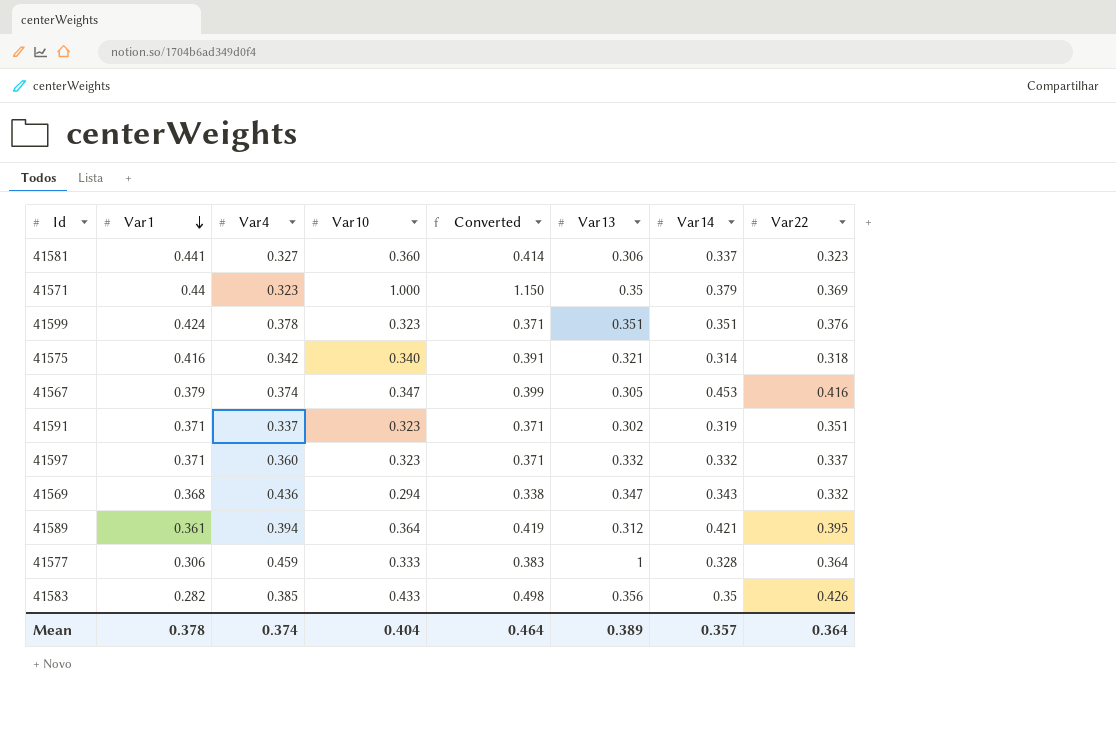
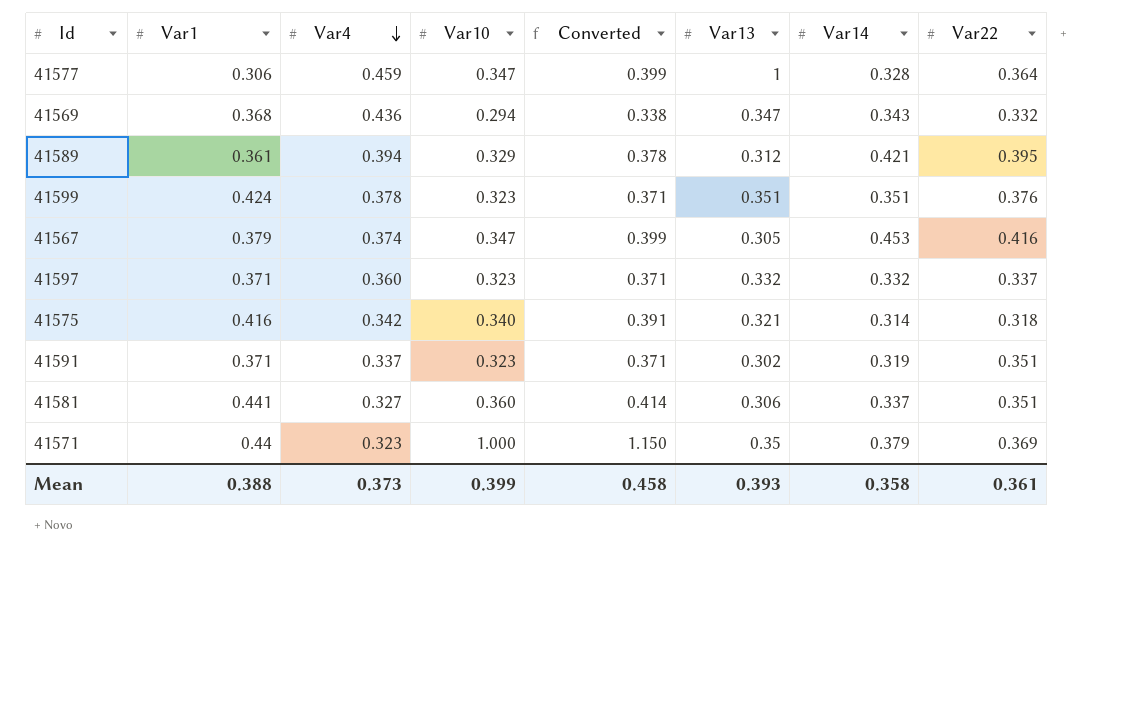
row order: Var1 descending -> Var4 descending
row 41583: 0.282 | 0.385 | 0.433 | 0.498 | 0.356 | 0.35 | 0.426 -> none
41577 | Var10: 0.333 -> 0.347
41577 | Converted: 0.383 -> 0.399
41589 | Var10: 0.364 -> 0.329
41589 | Converted: 0.419 -> 0.378
41581 | Var22: 0.323 -> 0.351
Mean | Var1: 0.378 -> 0.388
Mean | Var4: 0.374 -> 0.373
Mean | Var10: 0.404 -> 0.399
Mean | Converted: 0.464 -> 0.458
Mean | Var13: 0.389 -> 0.393
Mean | Var14: 0.357 -> 0.358
Mean | Var22: 0.364 -> 0.361

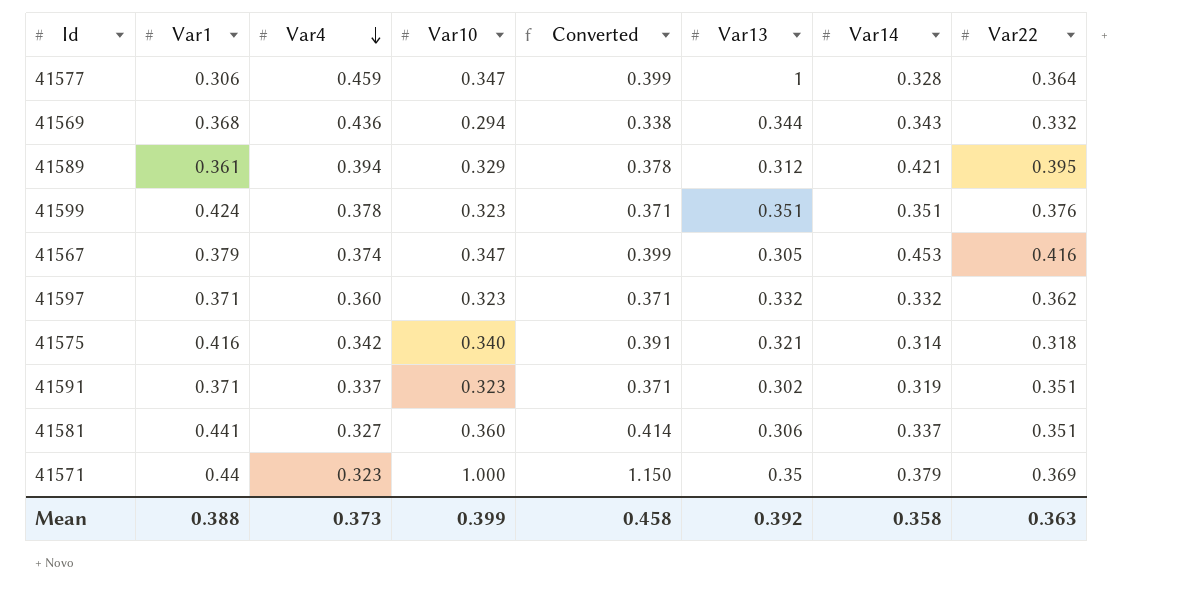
41569 | Var13: 0.347 -> 0.344
41597 | Var22: 0.337 -> 0.362
Mean | Var13: 0.393 -> 0.392
Mean | Var22: 0.361 -> 0.363

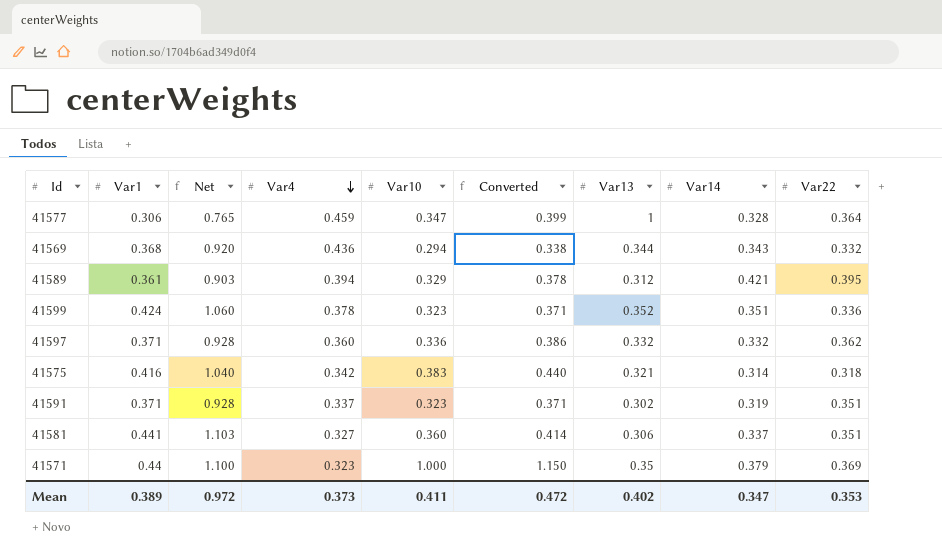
column Net | formula: none -> [Var1] * 2.5
row 41567: 0.379 | 0.374 | 0.347 | 0.399 | 0.305 | 0.453 | 0.416 -> none
41599 | Var13: 0.351 -> 0.352
41599 | Var22: 0.376 -> 0.336
41597 | Var10: 0.323 -> 0.336
41597 | Converted: 0.371 -> 0.386
41575 | Var10: 0.340 -> 0.383
41575 | Converted: 0.391 -> 0.440
Mean | Var1: 0.388 -> 0.389
Mean | Var10: 0.399 -> 0.411
Mean | Converted: 0.458 -> 0.472
Mean | Var13: 0.392 -> 0.402
Mean | Var14: 0.358 -> 0.347
Mean | Var22: 0.363 -> 0.353

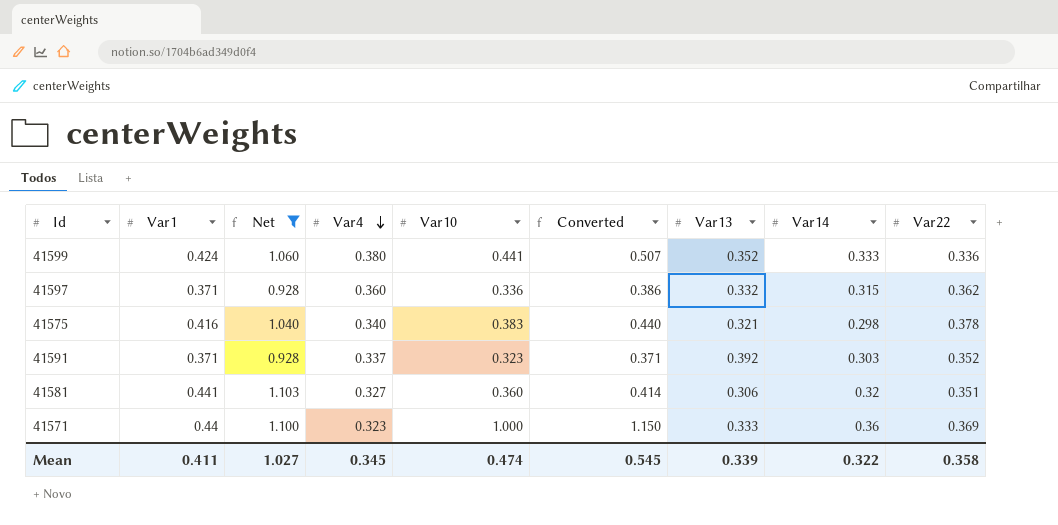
filter: none -> Net >= 0.928
41599 | Var4: 0.378 -> 0.380
41599 | Var10: 0.323 -> 0.441
41599 | Converted: 0.371 -> 0.507
41599 | Var14: 0.351 -> 0.333
41597 | Var14: 0.332 -> 0.315
41575 | Var4: 0.342 -> 0.340
41575 | Var14: 0.314 -> 0.298
41575 | Var22: 0.318 -> 0.378
41591 | Var13: 0.302 -> 0.392
41591 | Var14: 0.319 -> 0.303
41591 | Var22: 0.351 -> 0.352
41581 | Var14: 0.337 -> 0.32
41571 | Var13: 0.35 -> 0.333
41571 | Var14: 0.379 -> 0.36
Mean | Var1: 0.389 -> 0.411
Mean | Net: 0.972 -> 1.027
Mean | Var4: 0.373 -> 0.345
Mean | Var10: 0.411 -> 0.474
Mean | Converted: 0.472 -> 0.545
Mean | Var13: 0.402 -> 0.339
Mean | Var14: 0.347 -> 0.322
Mean | Var22: 0.353 -> 0.358

